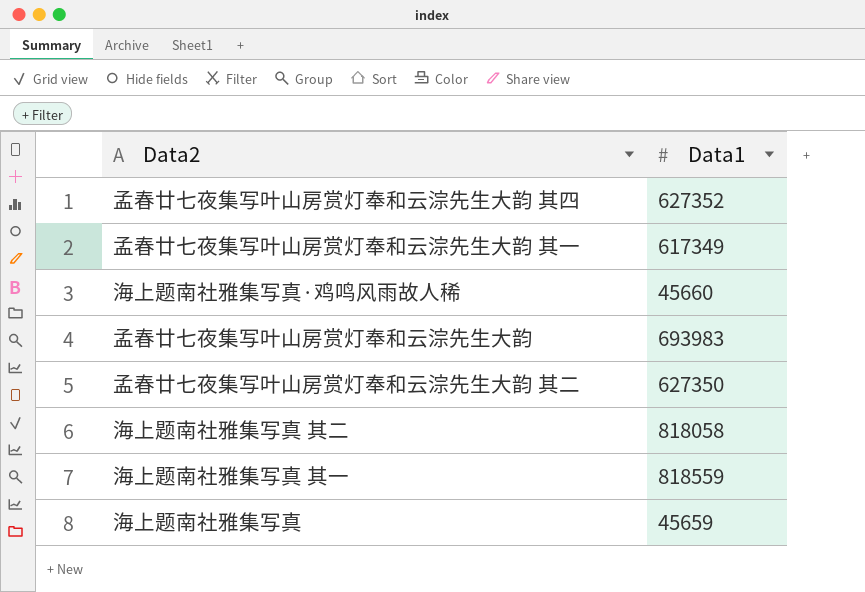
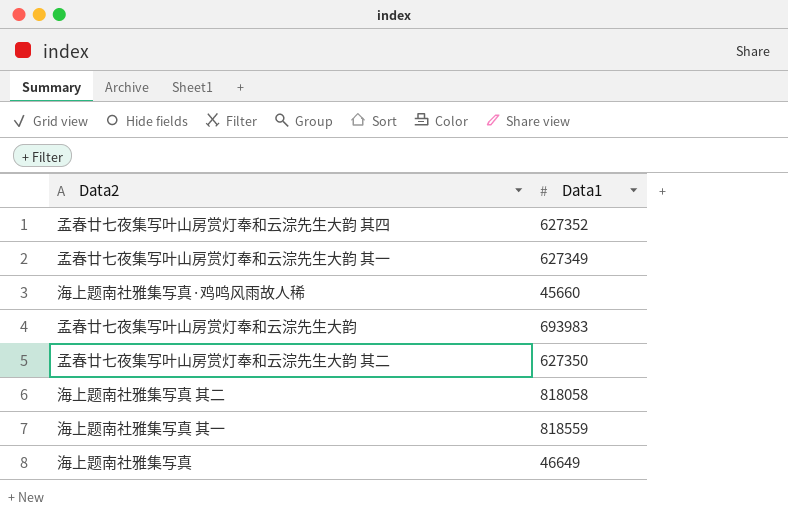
孟春廿七夜集写叶山房赏灯奉和云淙先生大韵 其一 | Data1: 617349 -> 627349
海上题南社雅集写真 | Data1: 45659 -> 46649

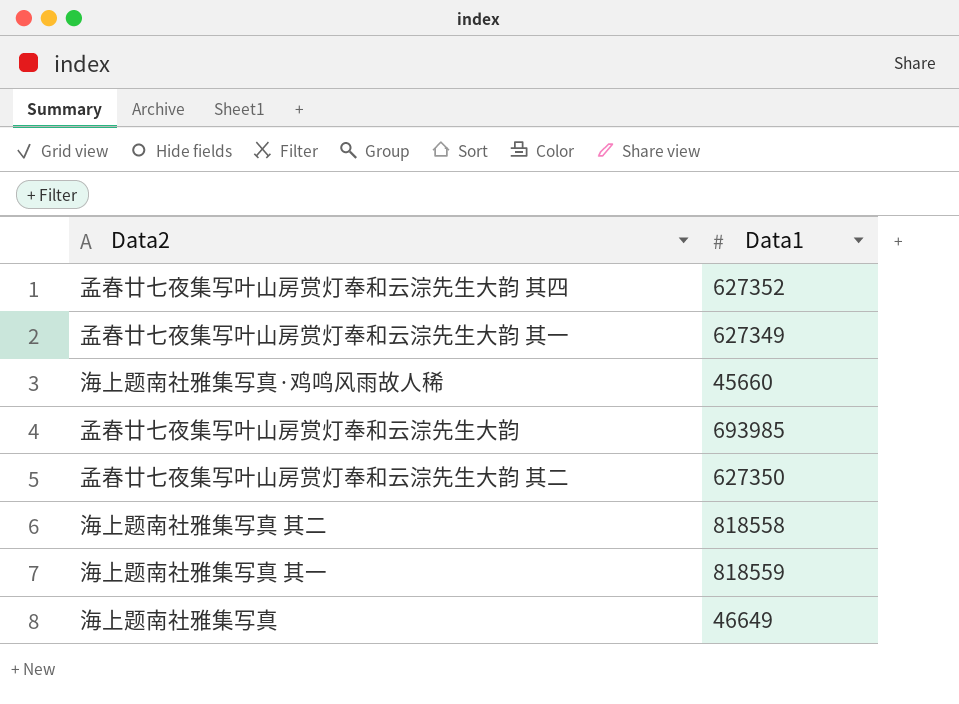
孟春廿七夜集写叶山房赏灯奉和云淙先生大韵 | Data1: 693983 -> 693985
海上题南社雅集写真 其二 | Data1: 818058 -> 818558

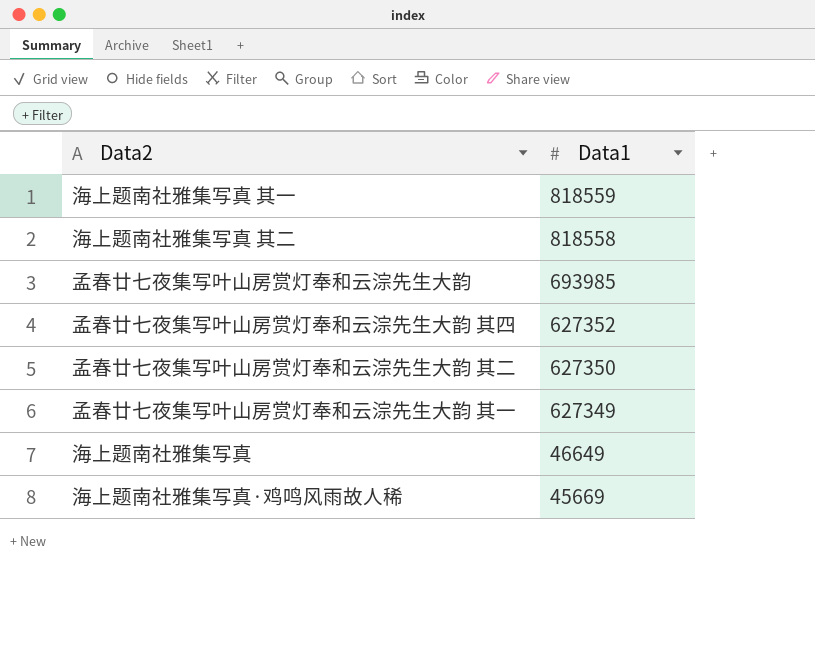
row order: none -> Data1 descending
海上题南社雅集写真·鸡鸣风雨故人稀 | Data1: 45660 -> 45669

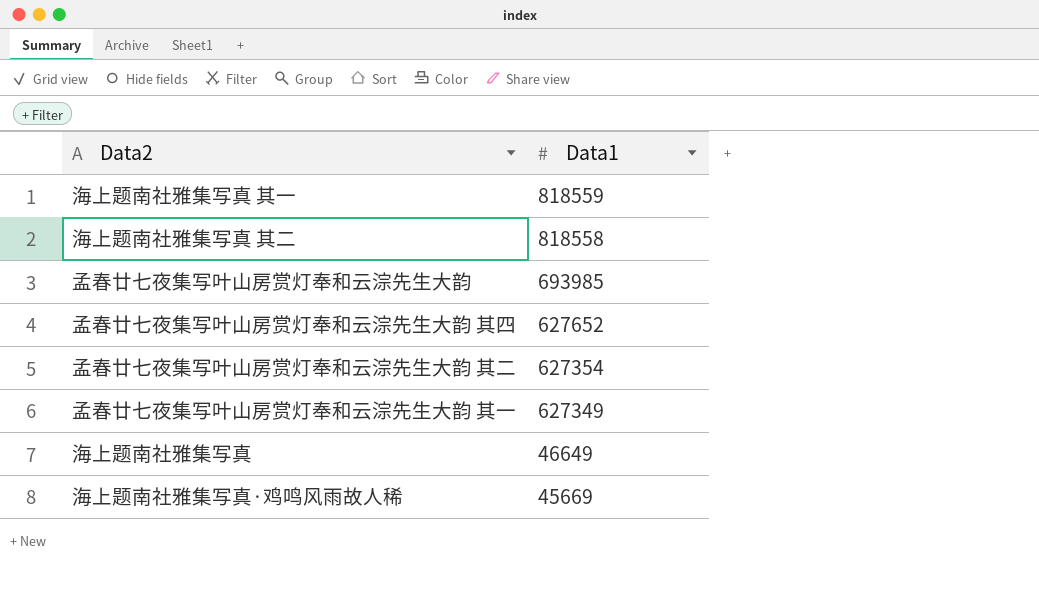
孟春廿七夜集写叶山房赏灯奉和云淙先生大韵 其四 | Data1: 627352 -> 627652
孟春廿七夜集写叶山房赏灯奉和云淙先生大韵 其二 | Data1: 627350 -> 627354

